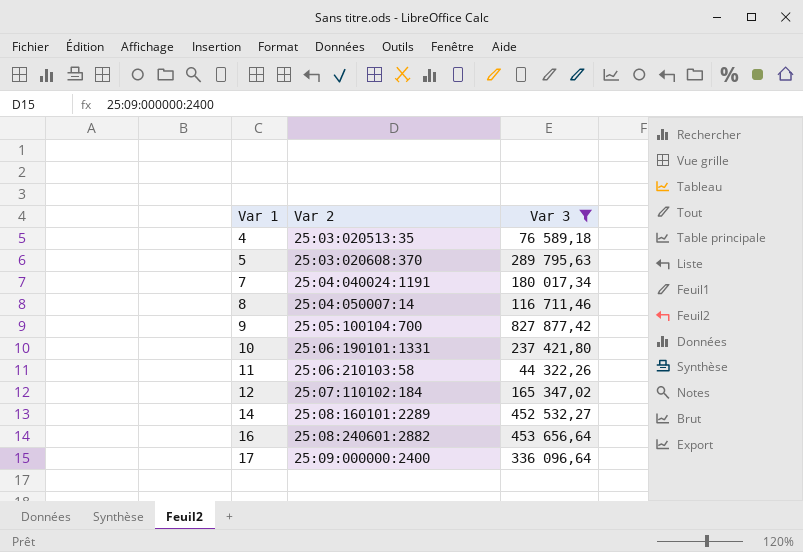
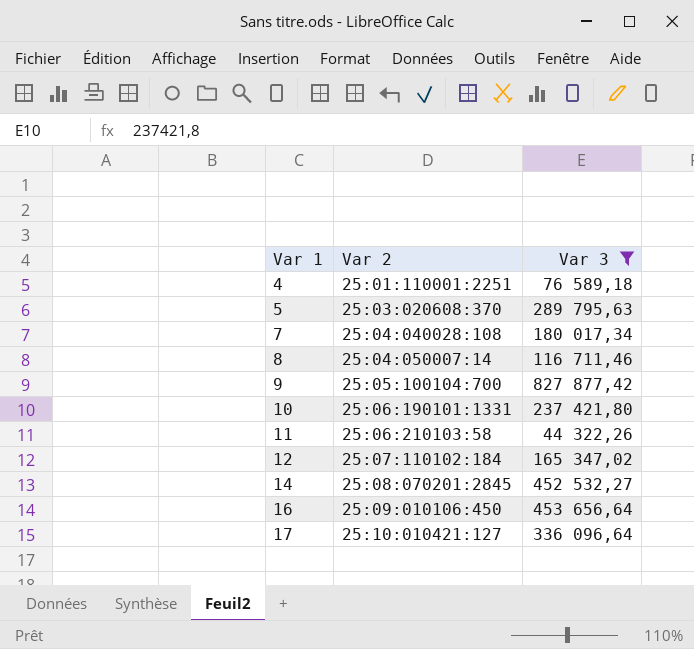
4 | Var 2: 25:03:020513:35 -> 25:01:110001:2251
7 | Var 2: 25:04:040024:1191 -> 25:04:040028:108
14 | Var 2: 25:08:160101:2289 -> 25:08:070201:2845
16 | Var 2: 25:08:240601:2882 -> 25:09:010106:450
17 | Var 2: 25:09:000000:2400 -> 25:10:010421:127

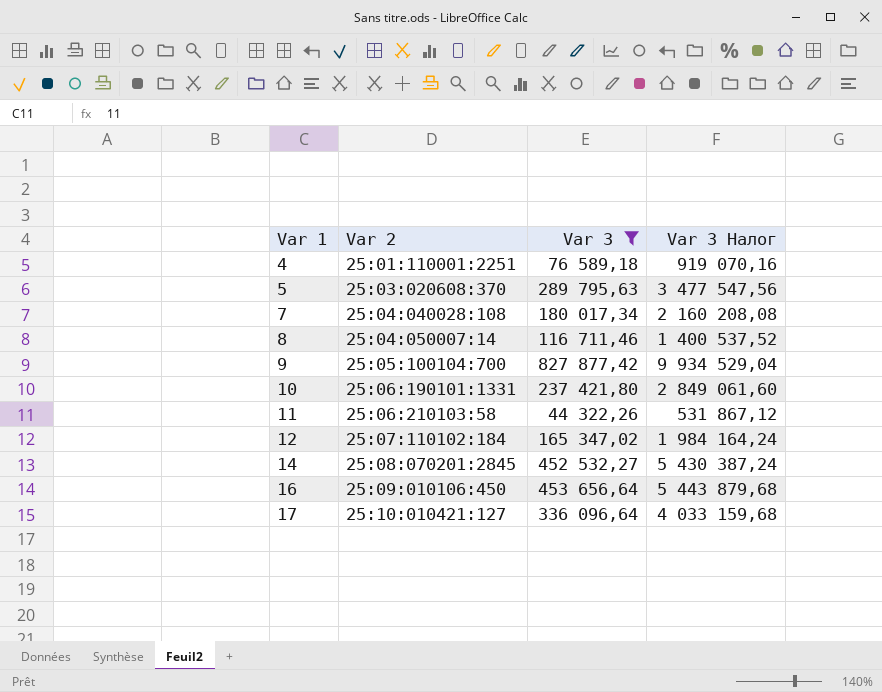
column Var 3 Налог | formula: none -> [Var 3] * 12

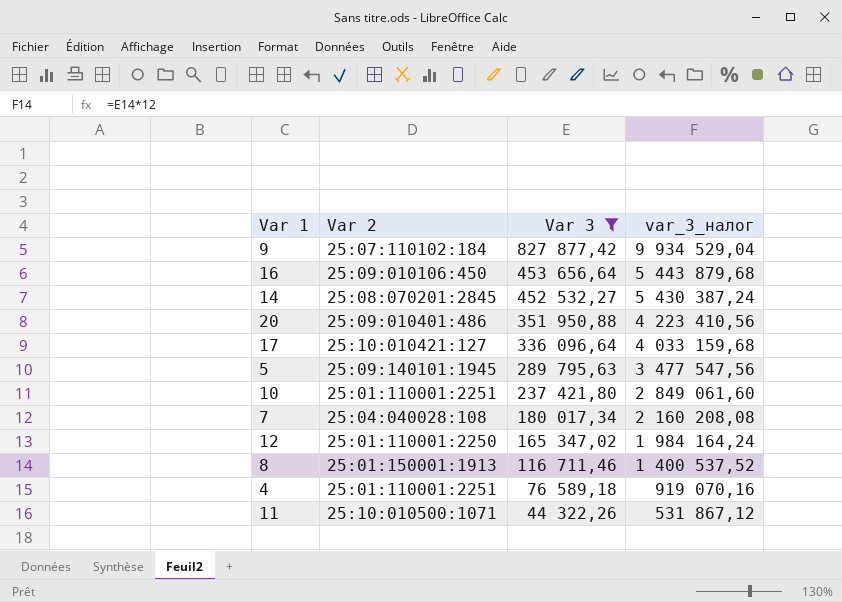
row order: Var 1 ascending -> Var 3 descending
column name: Var 3 Налог -> var_3_налог
9 | Var 2: 25:05:100104:700 -> 25:07:110102:184
row 20: none -> 25:09:010401:486 | 351 950,88 | 4 223 410,56
5 | Var 2: 25:03:020608:370 -> 25:09:140101:1945
10 | Var 2: 25:06:190101:1331 -> 25:01:110001:2251
12 | Var 2: 25:07:110102:184 -> 25:01:110001:2250
8 | Var 2: 25:04:050007:14 -> 25:01:150001:1913
11 | Var 2: 25:06:210103:58 -> 25:10:010500:1071

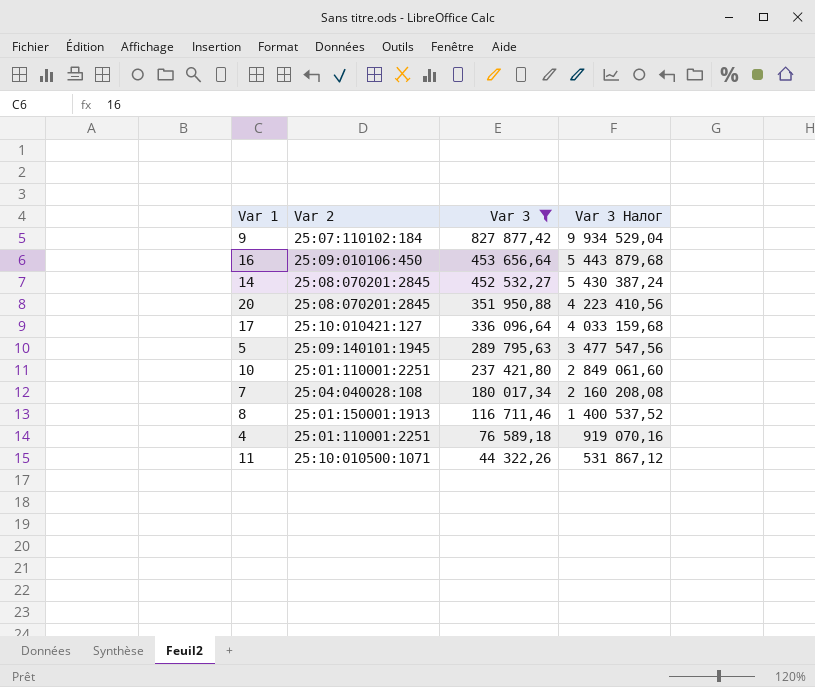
column name: var_3_налог -> Var 3 Налог
row 12: 25:01:110001:2250 | 165 347,02 | 1 984 164,24 -> none
20 | Var 2: 25:09:010401:486 -> 25:08:070201:2845

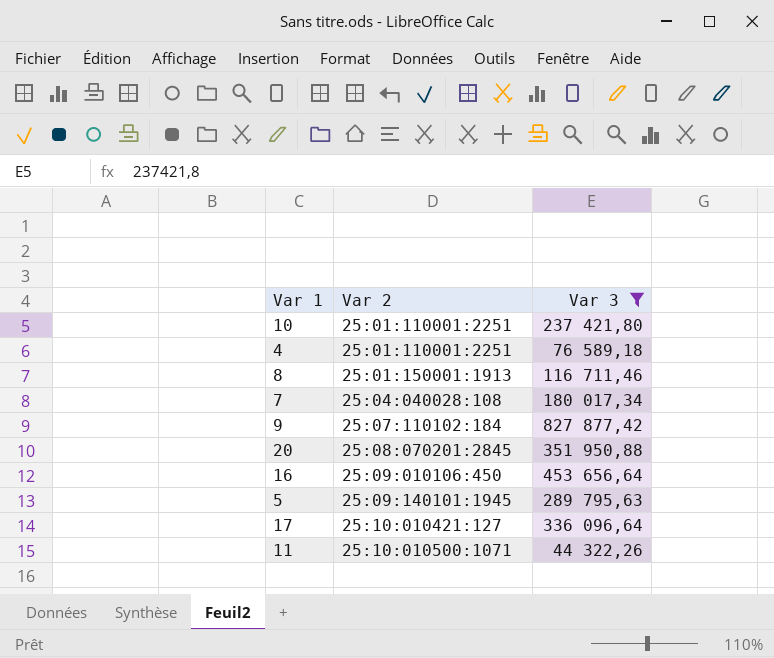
row order: Var 3 descending -> Var 2 ascending
column Var 3 Налог | formula: [Var 3] * 12 -> none
row 14: 25:08:070201:2845 | 452 532,27 | 5 430 387,24 -> none

